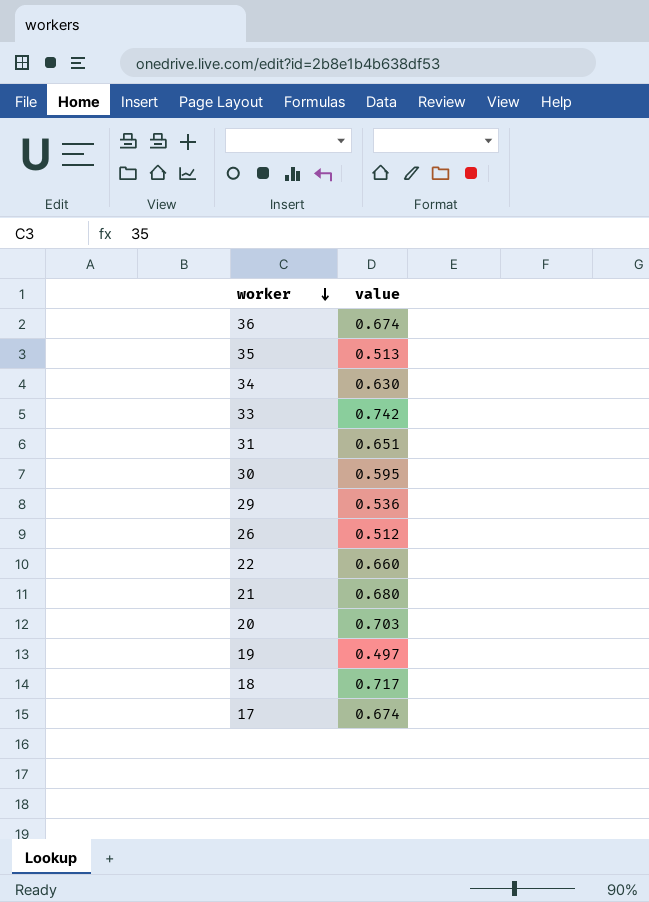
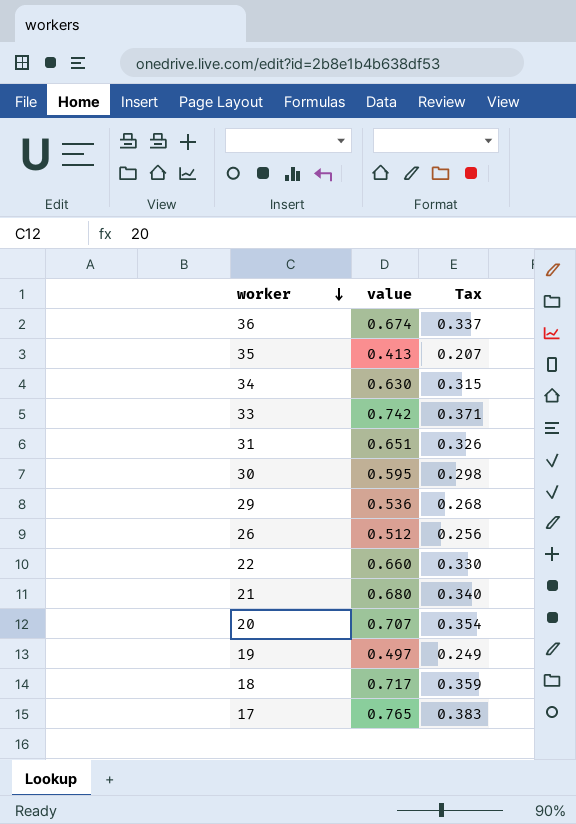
column Tax | formula: none -> [value] * 0.5
35 | value: 0.513 -> 0.413
20 | value: 0.703 -> 0.707
17 | value: 0.674 -> 0.765

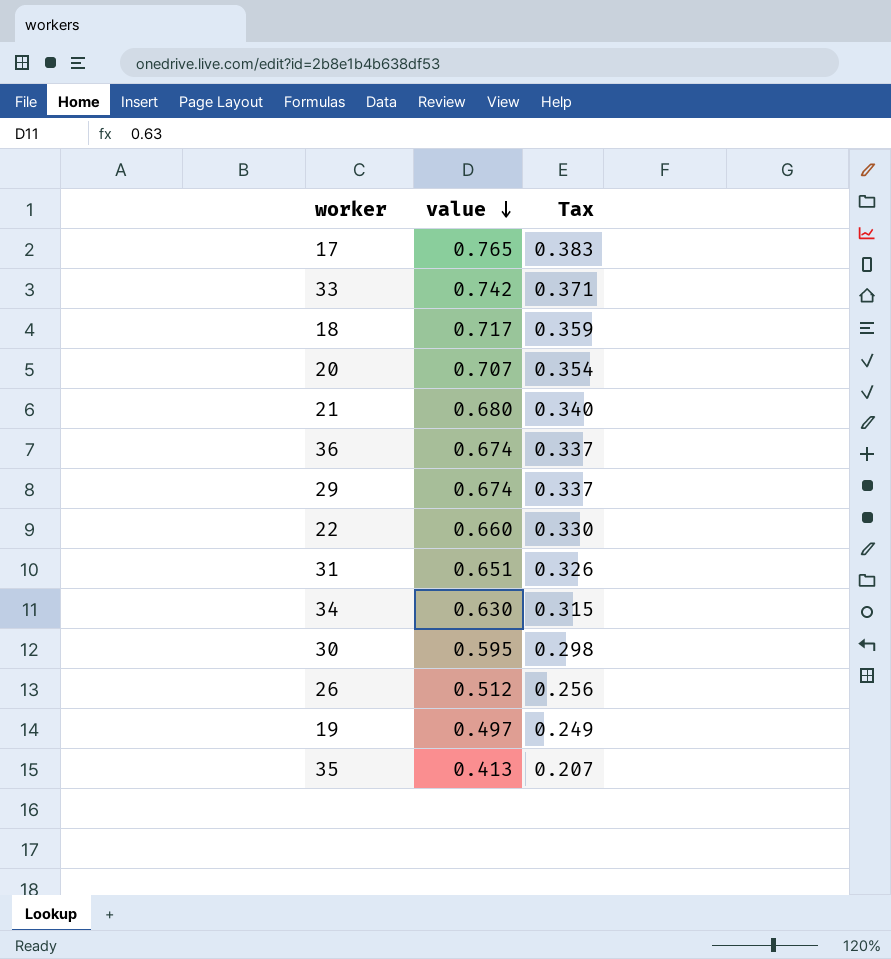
row order: worker descending -> value descending
29 | value: 0.536 -> 0.674
29 | Tax: 0.268 -> 0.337

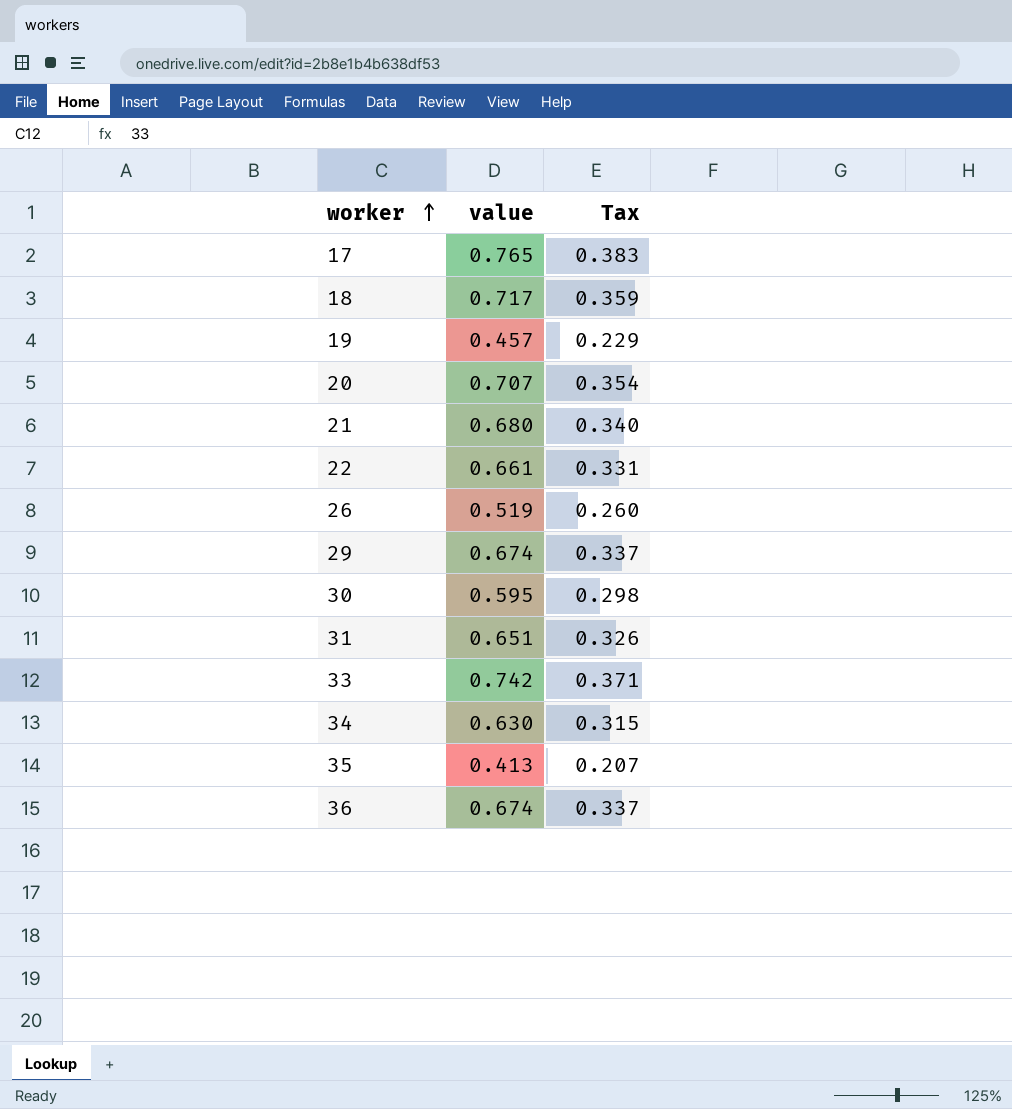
row order: value descending -> worker ascending
19 | value: 0.497 -> 0.457
19 | Tax: 0.249 -> 0.229
22 | value: 0.660 -> 0.661
22 | Tax: 0.330 -> 0.331
26 | value: 0.512 -> 0.519
26 | Tax: 0.256 -> 0.260

